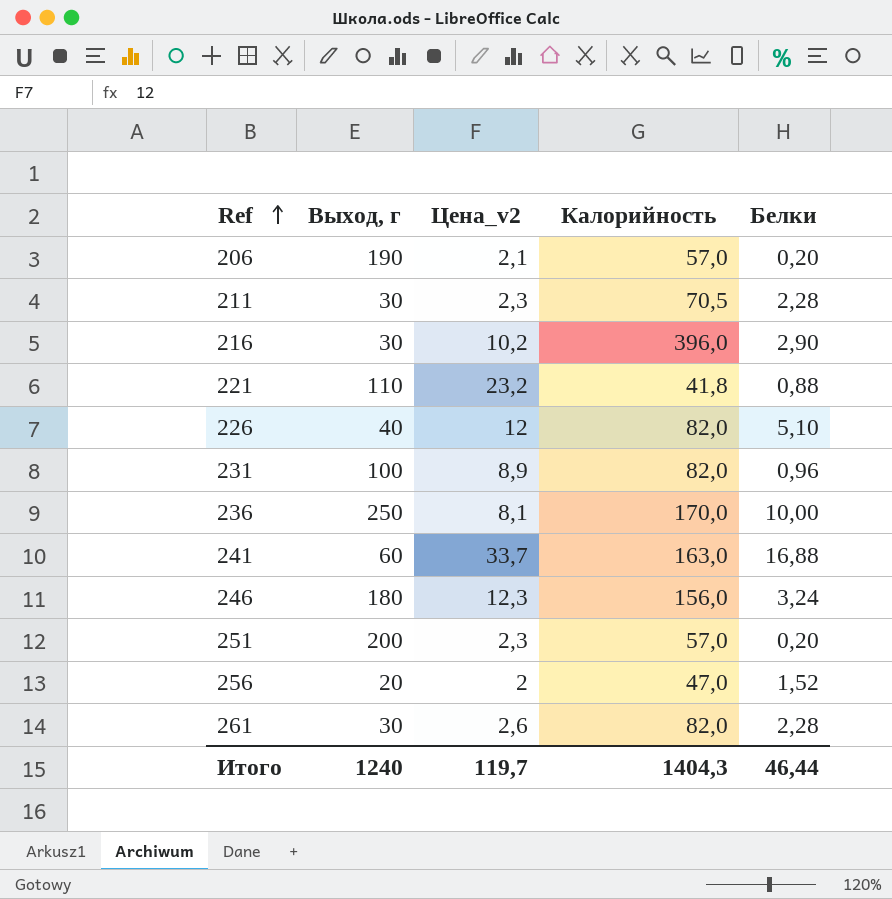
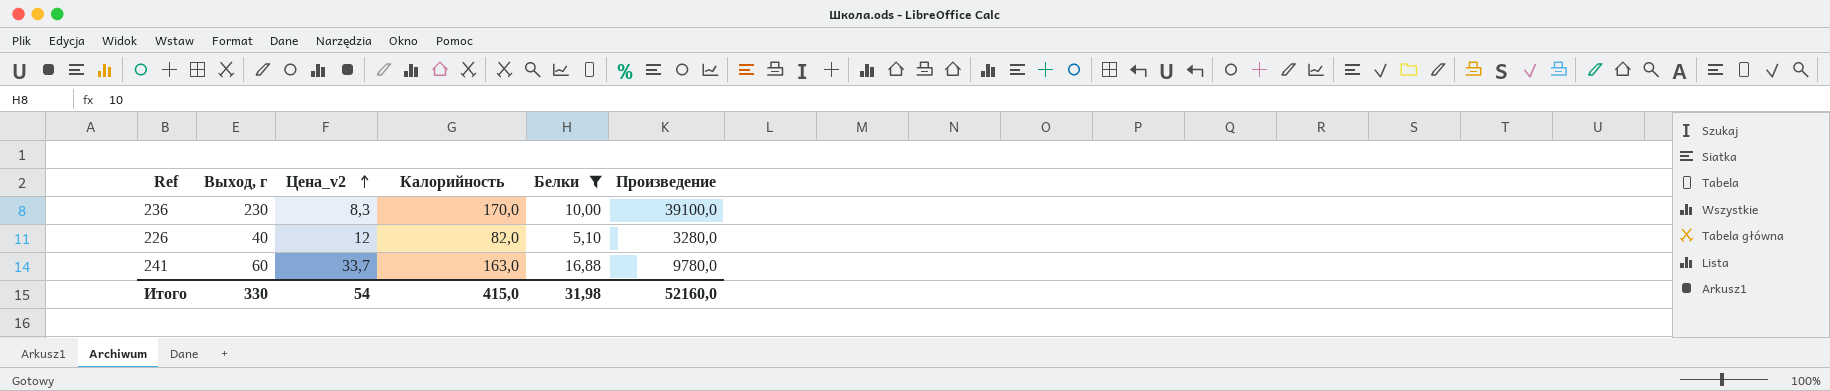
filter: none -> Белки >= 5,10
row order: Ref ascending -> Цена_v2 ascending
column Произведение | formula: none -> [Выход, г] * [Калорийность]
236 | Выход, г: 250 -> 230
236 | Цена_v2: 8,1 -> 8,3
Итого | Выход, г: 1240 -> 330
Итого | Цена_v2: 119,7 -> 54
Итого | Калорийность: 1404,3 -> 415,0
Итого | Белки: 46,44 -> 31,98

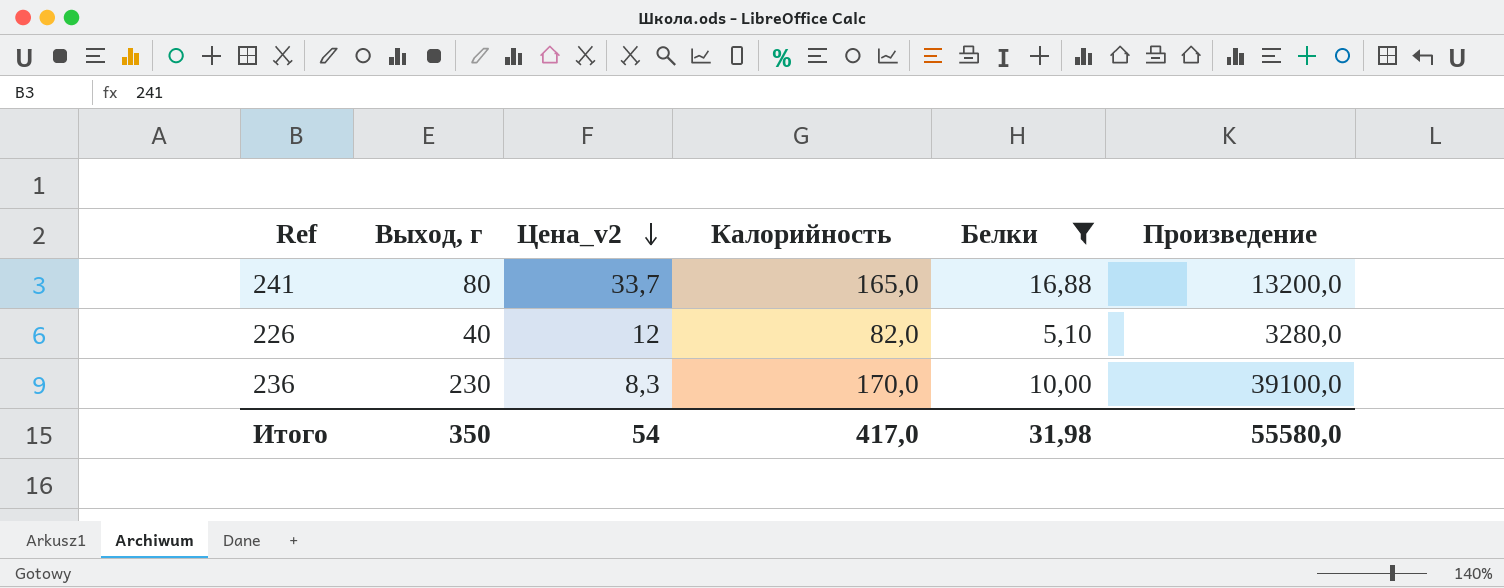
row order: Цена_v2 ascending -> Цена_v2 descending
241 | Выход, г: 60 -> 80
241 | Калорийность: 163,0 -> 165,0
241 | Произведение: 9780,0 -> 13200,0
Итого | Выход, г: 330 -> 350
Итого | Калорийность: 415,0 -> 417,0
Итого | Произведение: 52160,0 -> 55580,0

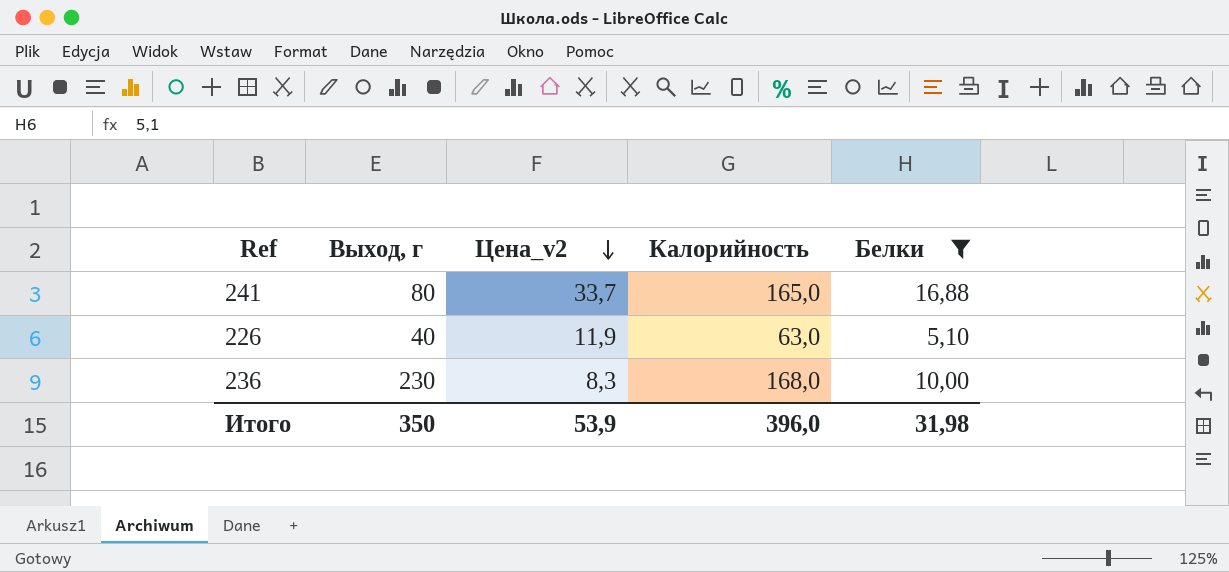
column Произведение | formula: [Выход, г] * [Калорийность] -> none
226 | Цена_v2: 12 -> 11,9
226 | Калорийность: 82,0 -> 63,0
236 | Калорийность: 170,0 -> 168,0
Итого | Цена_v2: 54 -> 53,9
Итого | Калорийность: 417,0 -> 396,0

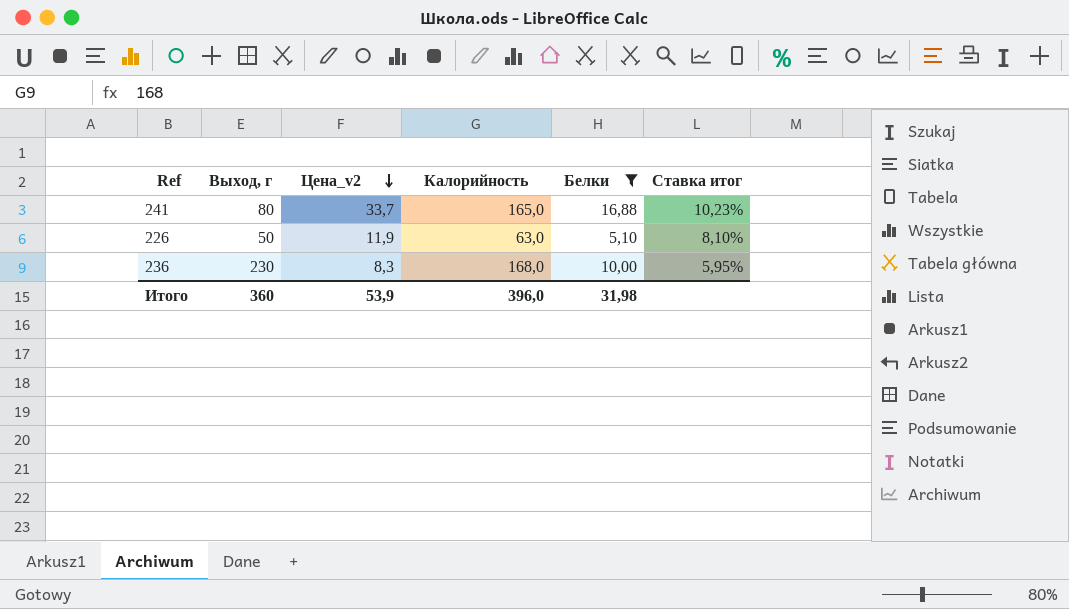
column Ставка итог | formula: none -> [Белки] / [Калорийность]
226 | Выход, г: 40 -> 50
Итого | Выход, г: 350 -> 360

